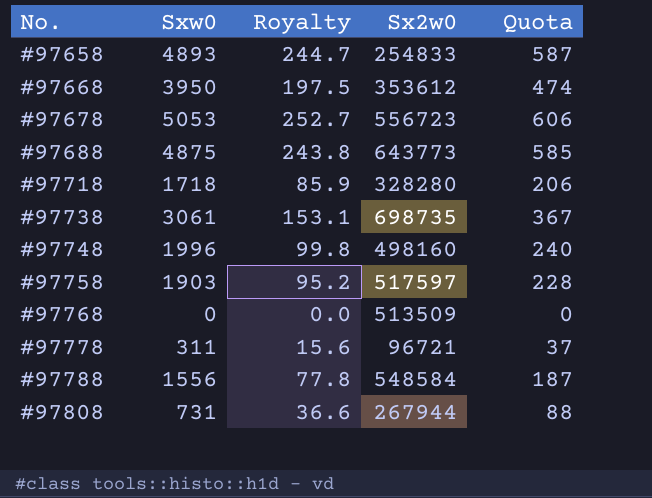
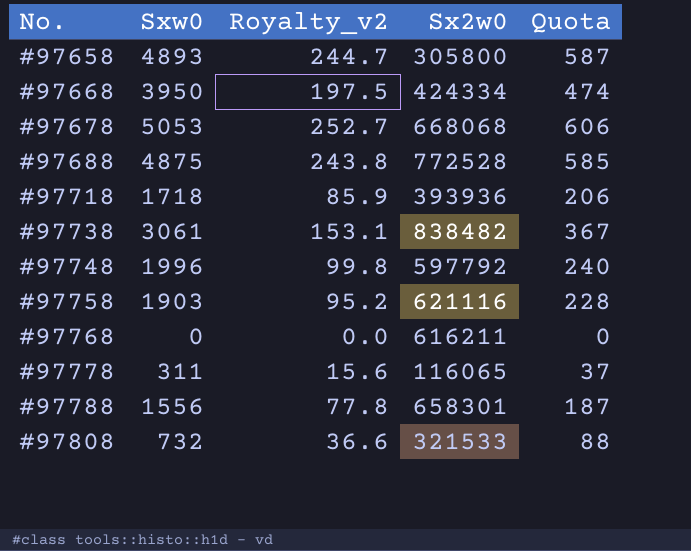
column name: Royalty -> Royalty_v2
#97658 | Sx2w0: 254833 -> 305800
#97668 | Sx2w0: 353612 -> 424334
#97678 | Sx2w0: 556723 -> 668068
#97688 | Sx2w0: 643773 -> 772528
#97718 | Sx2w0: 328280 -> 393936
#97738 | Sx2w0: 698735 -> 838482
#97748 | Sx2w0: 498160 -> 597792
#97758 | Sx2w0: 517597 -> 621116
#97768 | Sx2w0: 513509 -> 616211
#97778 | Sx2w0: 96721 -> 116065
#97788 | Sx2w0: 548584 -> 658301
#97808 | Sxw0: 731 -> 732
#97808 | Sx2w0: 267944 -> 321533

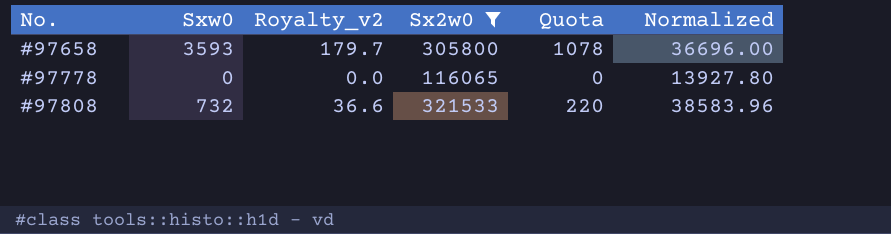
filter: none -> Sx2w0 <= 321533
column Quota | formula: [Sxw0] * 0.12 -> [Sxw0] * 0.3
column Normalized | formula: none -> [Sx2w0] * 0.12
#97658 | Sxw0: 4893 -> 3593
#97658 | Royalty_v2: 244.7 -> 179.7
#97778 | Sxw0: 311 -> 0
#97778 | Royalty_v2: 15.6 -> 0.0

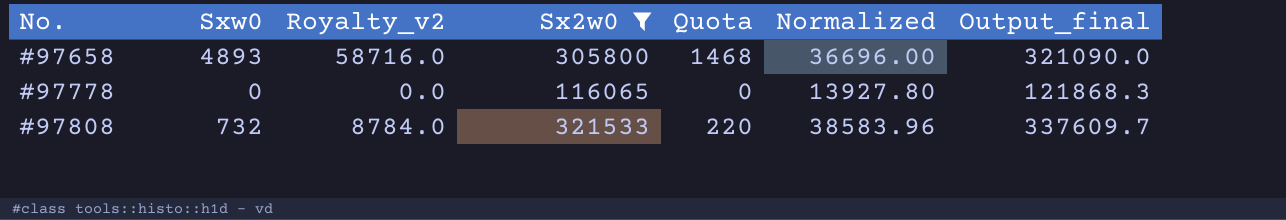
column Royalty_v2 | formula: [Sxw0] * 0.05 -> [Sxw0] * 12
column Output_final | formula: none -> [Sx2w0] * 1.05
#97658 | Sxw0: 3593 -> 4893
#97658 | Quota: 1078 -> 1468

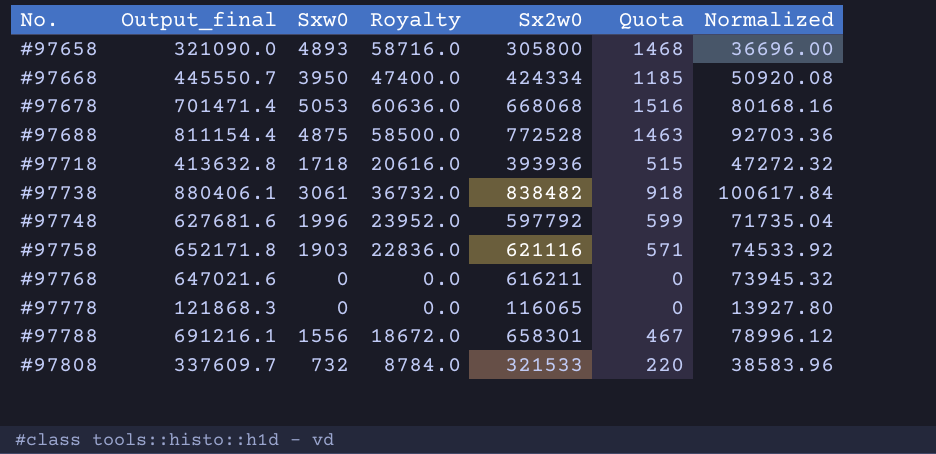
filter: Sx2w0 <= 321533 -> none
column Output_final | position: 7 -> 2
column name: Royalty_v2 -> Royalty

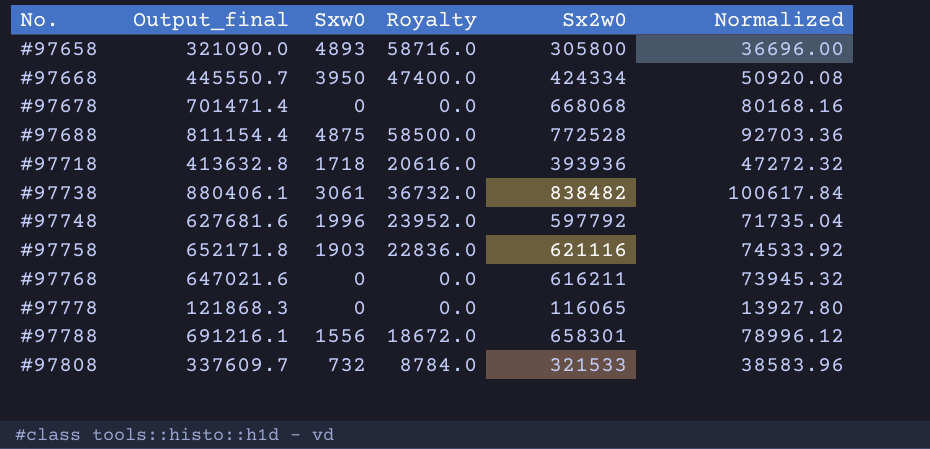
column Quota | formula: [Sxw0] * 0.3 -> none
#97678 | Sxw0: 5053 -> 0
#97678 | Royalty: 60636.0 -> 0.0

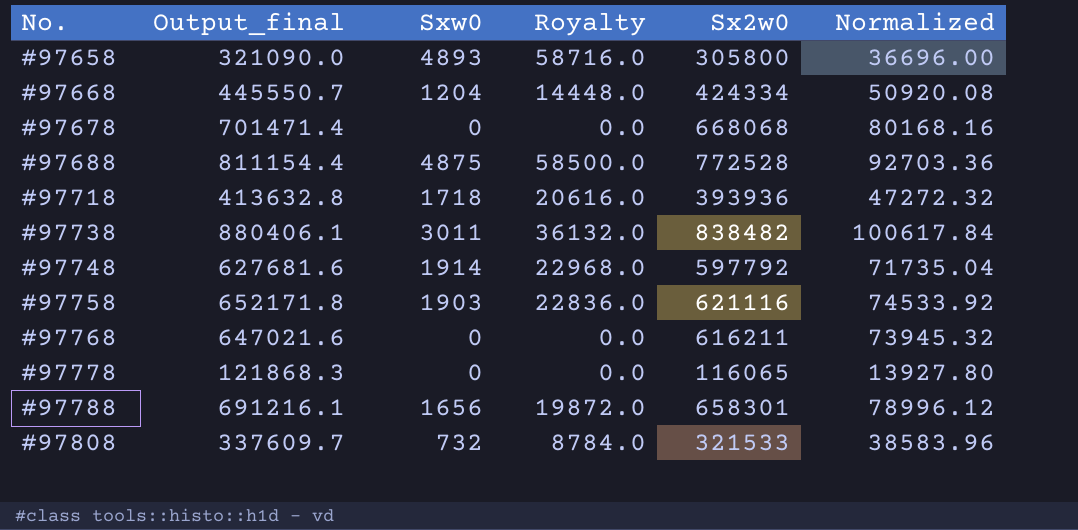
#97668 | Sxw0: 3950 -> 1204
#97668 | Royalty: 47400.0 -> 14448.0
#97738 | Sxw0: 3061 -> 3011
#97738 | Royalty: 36732.0 -> 36132.0
#97748 | Sxw0: 1996 -> 1914
#97748 | Royalty: 23952.0 -> 22968.0
#97788 | Sxw0: 1556 -> 1656
#97788 | Royalty: 18672.0 -> 19872.0

